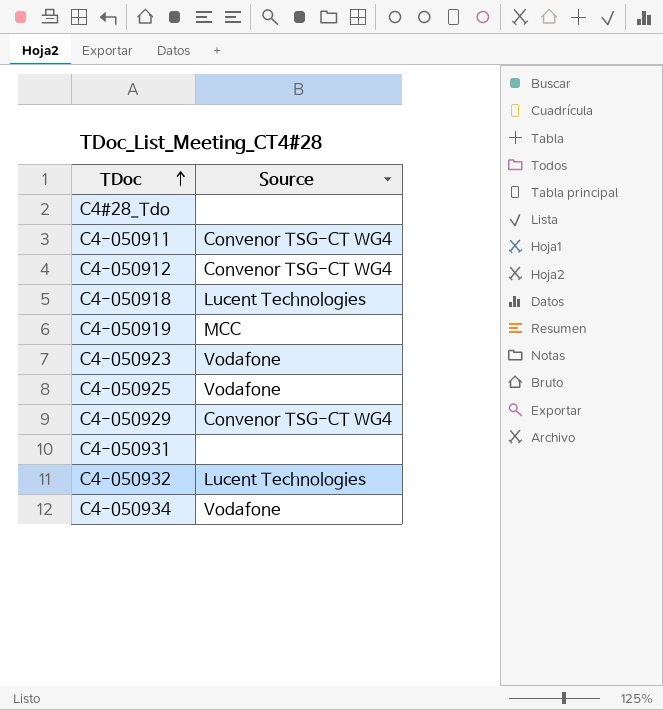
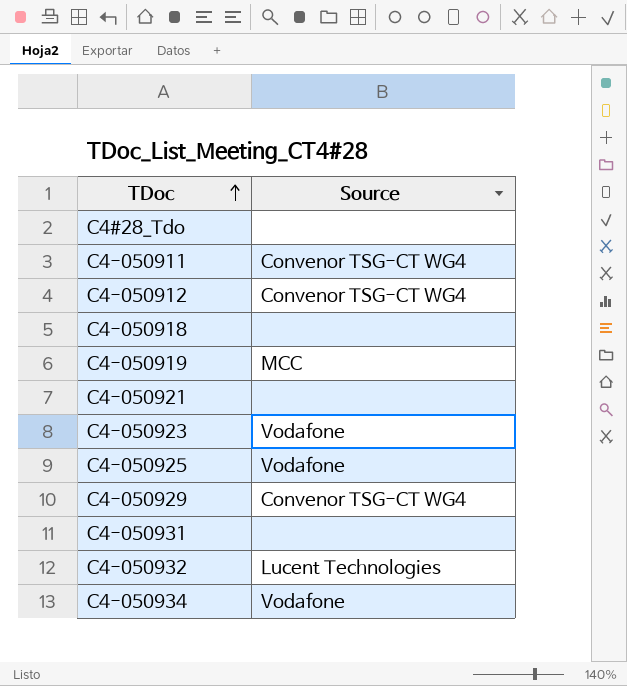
C4-050918 | Source: Lucent Technologies -> none
row C4-050921: none -> none

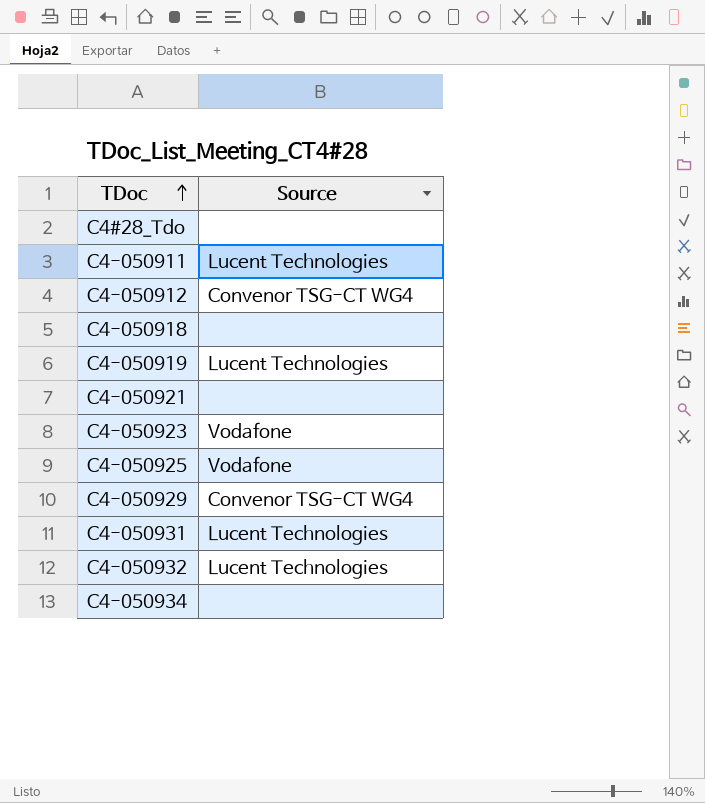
C4-050911 | Source: Convenor TSG-CT WG4 -> Lucent Technologies
C4-050919 | Source: MCC -> Lucent Technologies
C4-050931 | Source: none -> Lucent Technologies
C4-050934 | Source: Vodafone -> none

